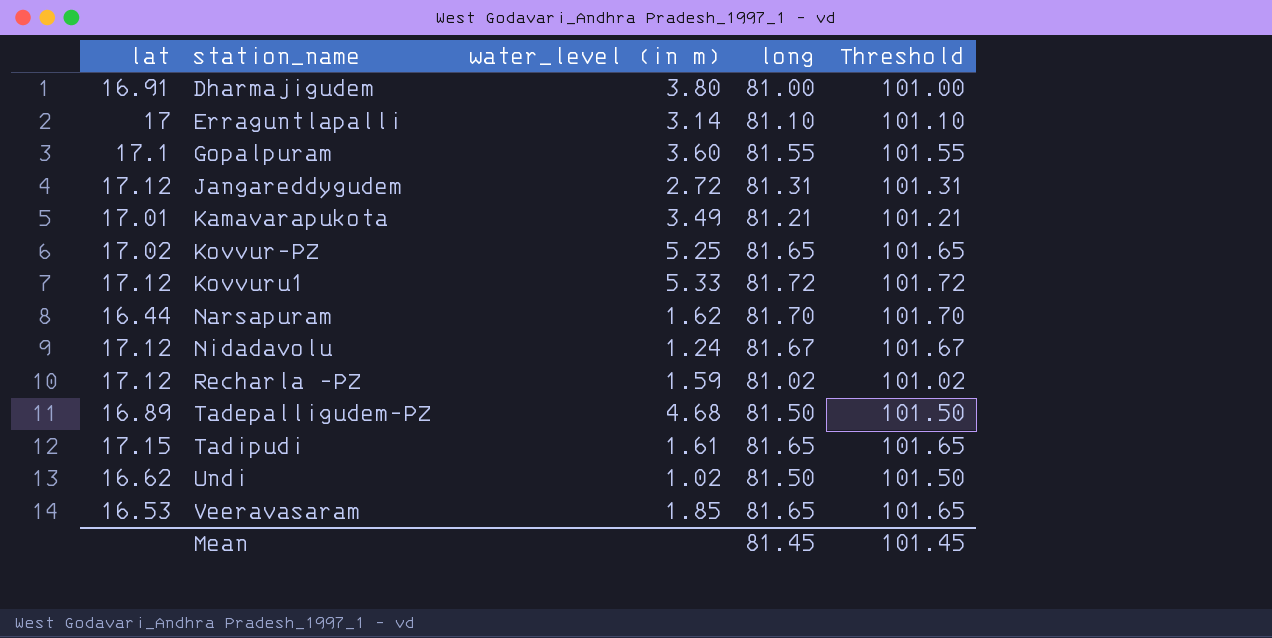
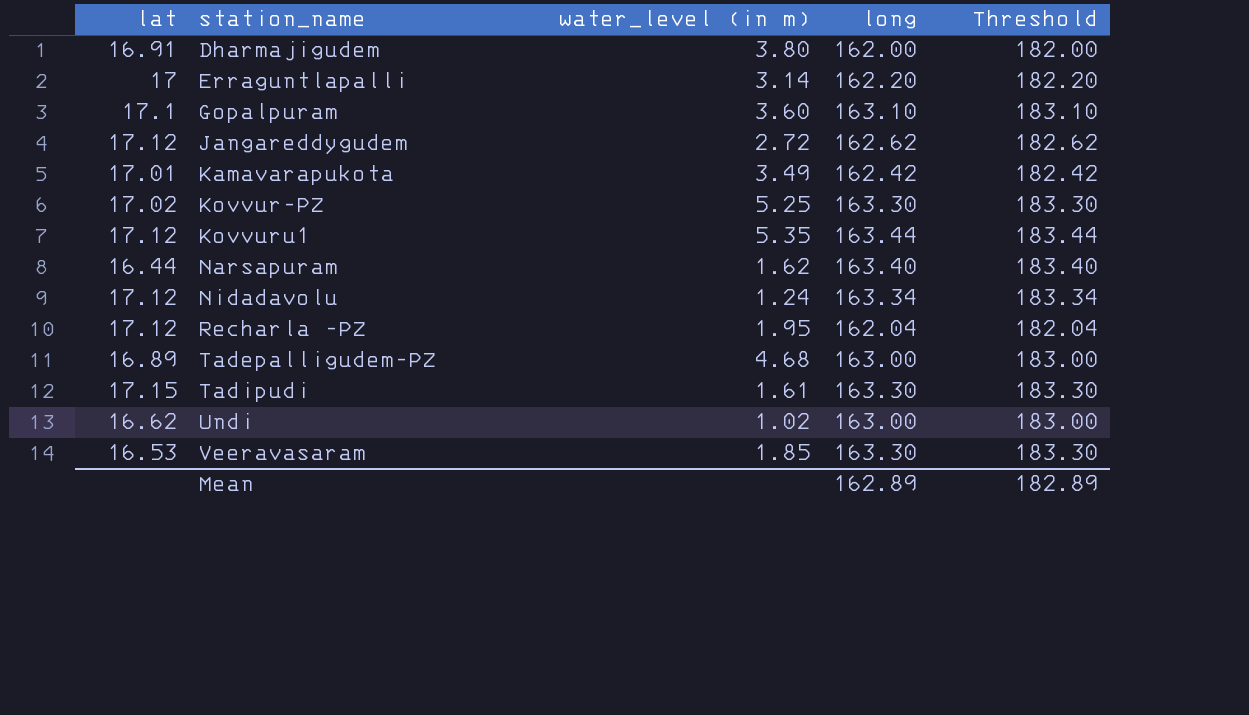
Dharmajigudem | long: 81.00 -> 162.00
Dharmajigudem | Threshold: 101.00 -> 182.00
Erraguntlapalli | long: 81.10 -> 162.20
Erraguntlapalli | Threshold: 101.10 -> 182.20
Gopalpuram | long: 81.55 -> 163.10
Gopalpuram | Threshold: 101.55 -> 183.10
Jangareddygudem | long: 81.31 -> 162.62
Jangareddygudem | Threshold: 101.31 -> 182.62
Kamavarapukota | long: 81.21 -> 162.42
Kamavarapukota | Threshold: 101.21 -> 182.42
Kovvur-PZ | long: 81.65 -> 163.30
Kovvur-PZ | Threshold: 101.65 -> 183.30
Kovvuru1 | water_level (in m): 5.33 -> 5.35
Kovvuru1 | long: 81.72 -> 163.44
Kovvuru1 | Threshold: 101.72 -> 183.44
Narsapuram | long: 81.70 -> 163.40
Narsapuram | Threshold: 101.70 -> 183.40
Nidadavolu | long: 81.67 -> 163.34
Nidadavolu | Threshold: 101.67 -> 183.34
Recharla -PZ | water_level (in m): 1.59 -> 1.95
Recharla -PZ | long: 81.02 -> 162.04
Recharla -PZ | Threshold: 101.02 -> 182.04
Tadepalligudem-PZ | long: 81.50 -> 163.00
Tadepalligudem-PZ | Threshold: 101.50 -> 183.00
Tadipudi | long: 81.65 -> 163.30
Tadipudi | Threshold: 101.65 -> 183.30
Undi | long: 81.50 -> 163.00
Undi | Threshold: 101.50 -> 183.00
Veeravasaram | long: 81.65 -> 163.30
Veeravasaram | Threshold: 101.65 -> 183.30
Mean | long: 81.45 -> 162.89
Mean | Threshold: 101.45 -> 182.89

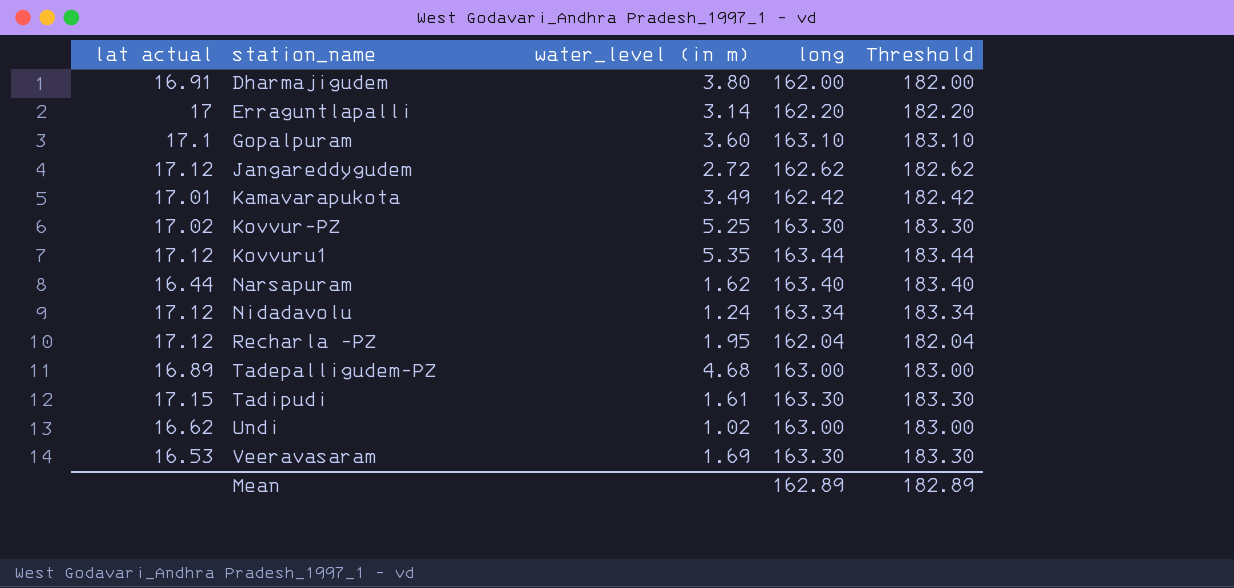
column name: lat -> lat actual
Veeravasaram | water_level (in m): 1.85 -> 1.69

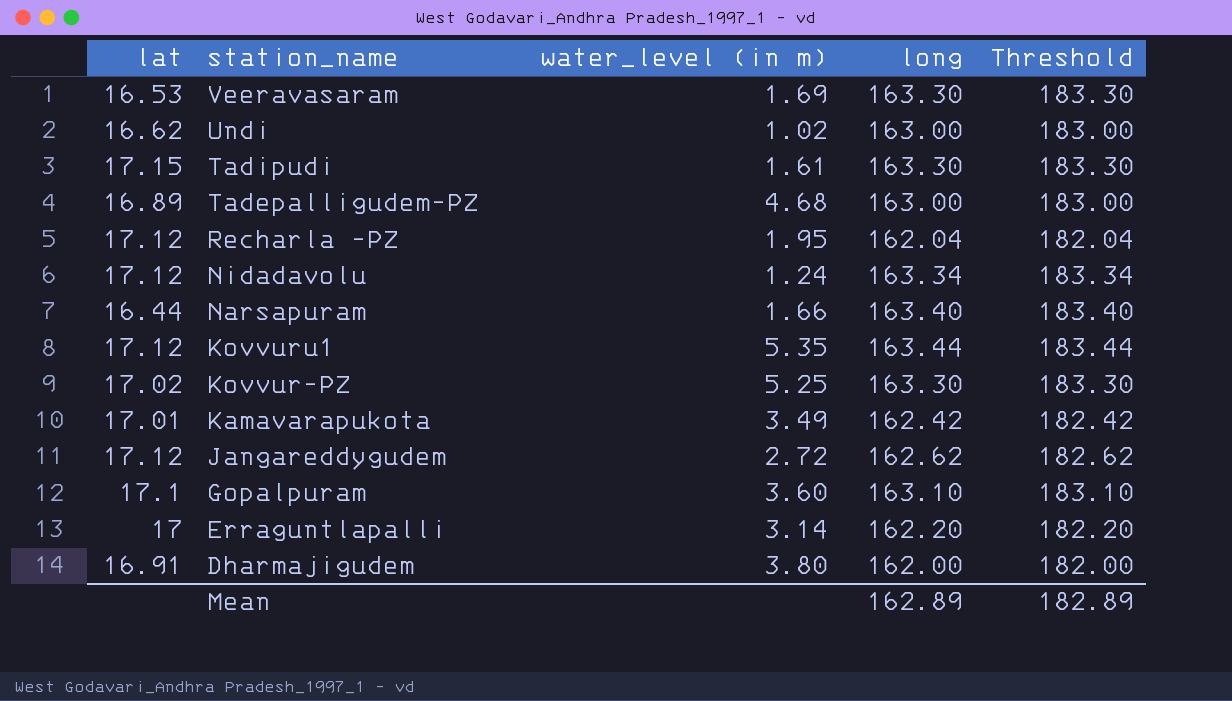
row order: station_name ascending -> station_name descending
column name: lat actual -> lat
Narsapuram | water_level (in m): 1.62 -> 1.66

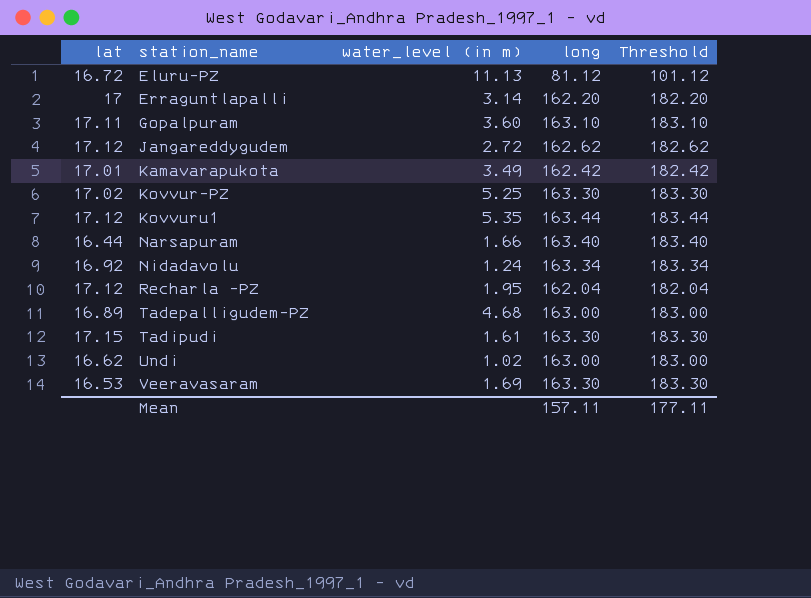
row order: station_name descending -> station_name ascending
row Dharmajigudem: 16.91 | 3.80 | 162.00 | 182.00 -> none
row Eluru-PZ: none -> 16.72 | 11.13 | 81.12 | 101.12
Gopalpuram | lat: 17.1 -> 17.11
Nidadavolu | lat: 17.12 -> 16.92
Mean | long: 162.89 -> 157.11
Mean | Threshold: 182.89 -> 177.11

